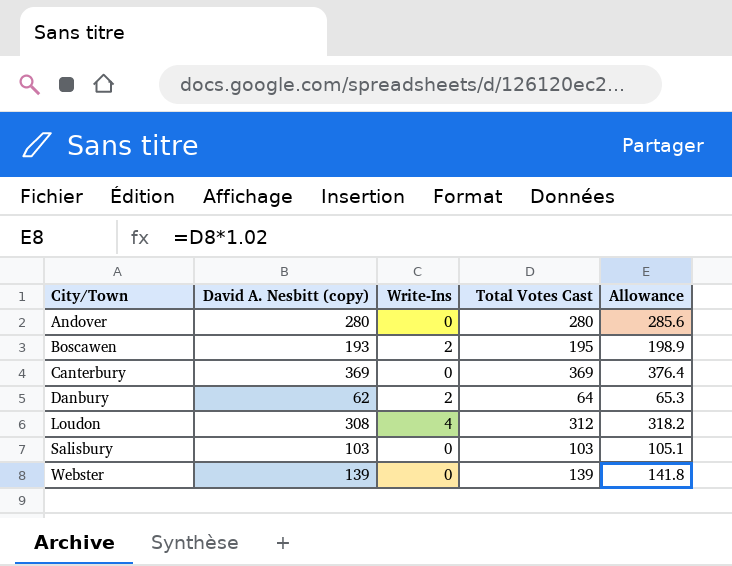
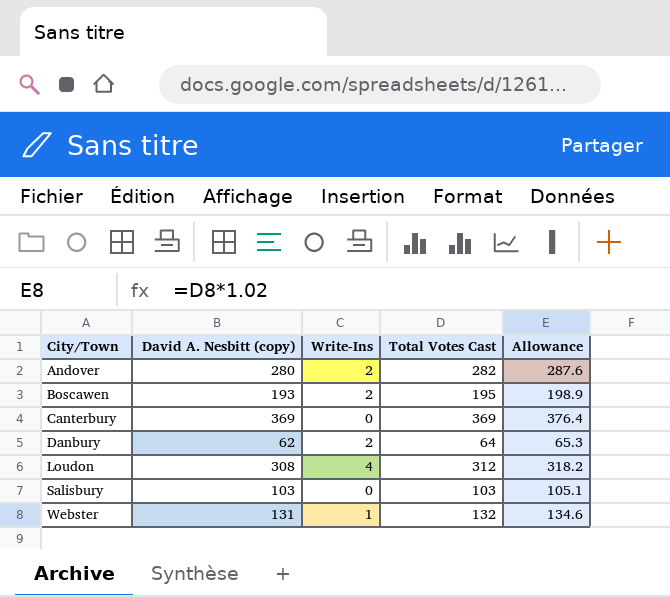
Andover | Write-Ins: 0 -> 2
Andover | Total Votes Cast: 280 -> 282
Andover | Allowance: 285.6 -> 287.6
Webster | David A. Nesbitt (copy): 139 -> 131
Webster | Write-Ins: 0 -> 1
Webster | Total Votes Cast: 139 -> 132
Webster | Allowance: 141.8 -> 134.6

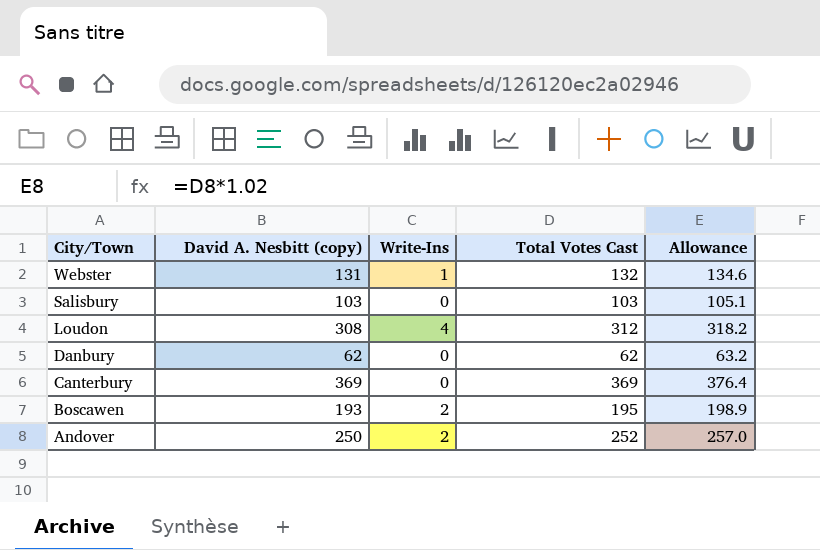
row order: City/Town ascending -> City/Town descending
Danbury | Write-Ins: 2 -> 0
Danbury | Total Votes Cast: 64 -> 62
Danbury | Allowance: 65.3 -> 63.2
Andover | David A. Nesbitt (copy): 280 -> 250
Andover | Total Votes Cast: 282 -> 252
Andover | Allowance: 287.6 -> 257.0

